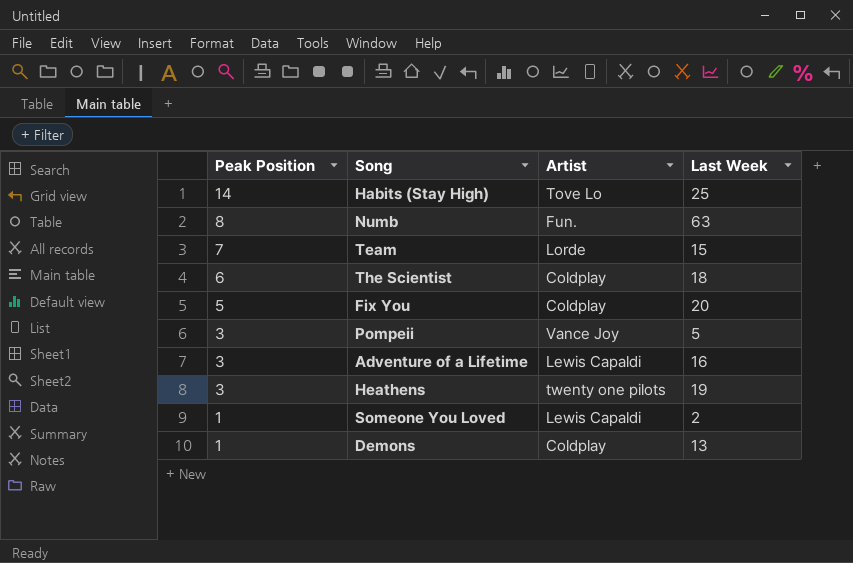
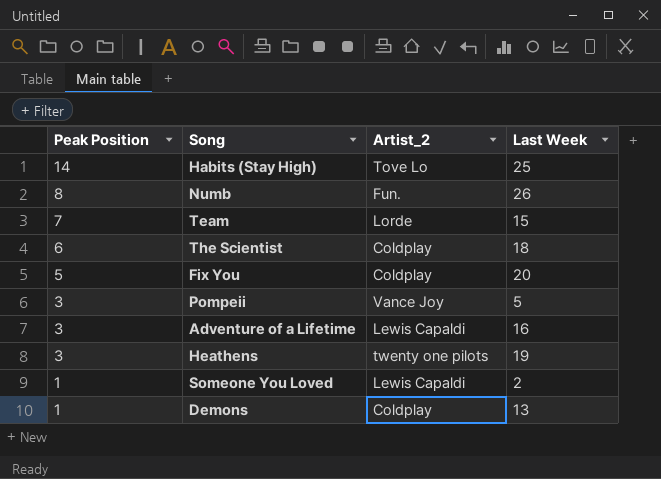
column name: Artist -> Artist_2
Numb | Last Week: 63 -> 26

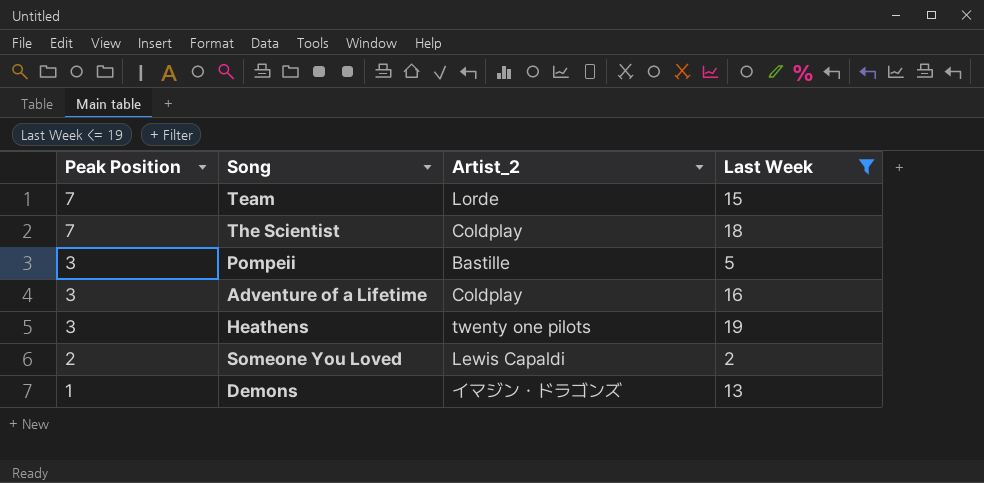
filter: none -> Last Week <= 19
The Scientist | Peak Position: 6 -> 7
Pompeii | Artist_2: Vance Joy -> Bastille
Adventure of a Lifetime | Artist_2: Lewis Capaldi -> Coldplay
Someone You Loved | Peak Position: 1 -> 2
Demons | Artist_2: Coldplay -> イマジン・ドラゴンズ

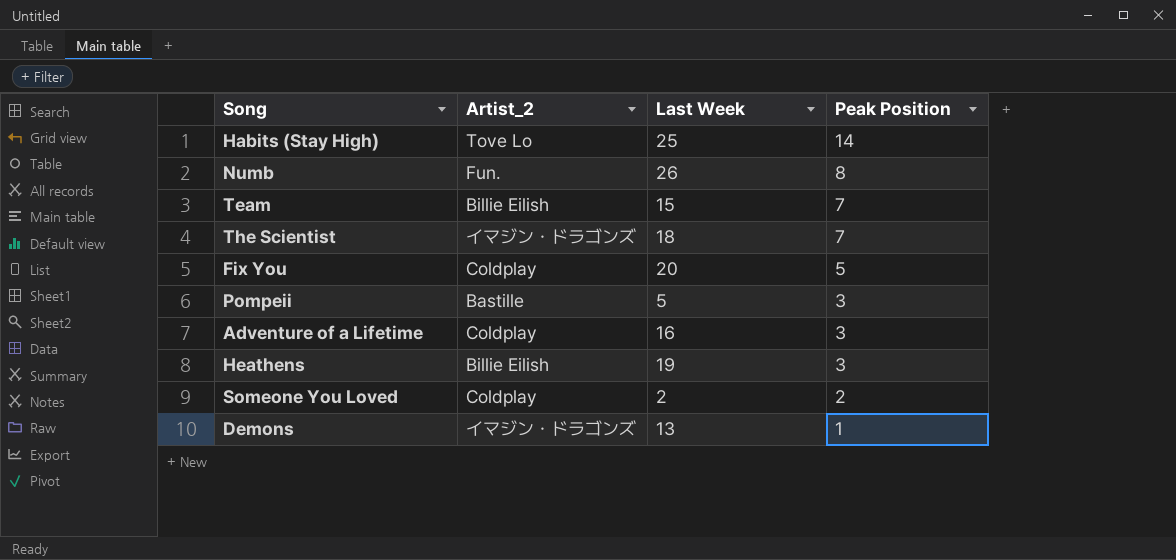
filter: Last Week <= 19 -> none
column Peak Position | position: 1 -> 4
Team | Artist_2: Lorde -> Billie Eilish
The Scientist | Artist_2: Coldplay -> イマジン・ドラゴンズ
Heathens | Artist_2: twenty one pilots -> Billie Eilish
Someone You Loved | Artist_2: Lewis Capaldi -> Coldplay

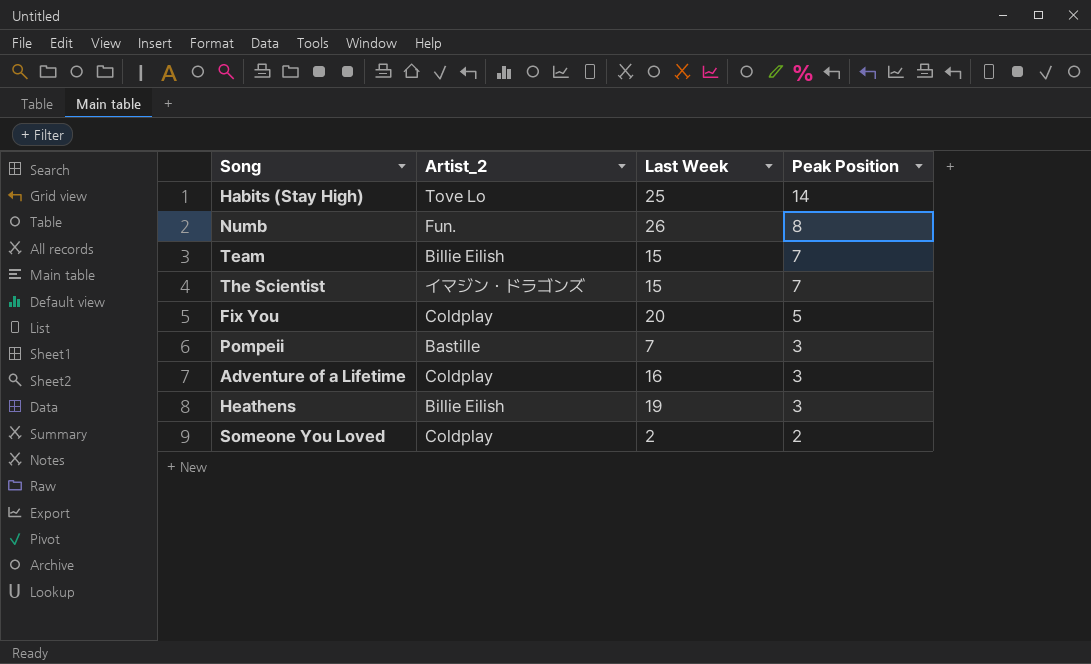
row Demons: イマジン・ドラゴンズ | 13 | 1 -> none
The Scientist | Last Week: 18 -> 15
Pompeii | Last Week: 5 -> 7

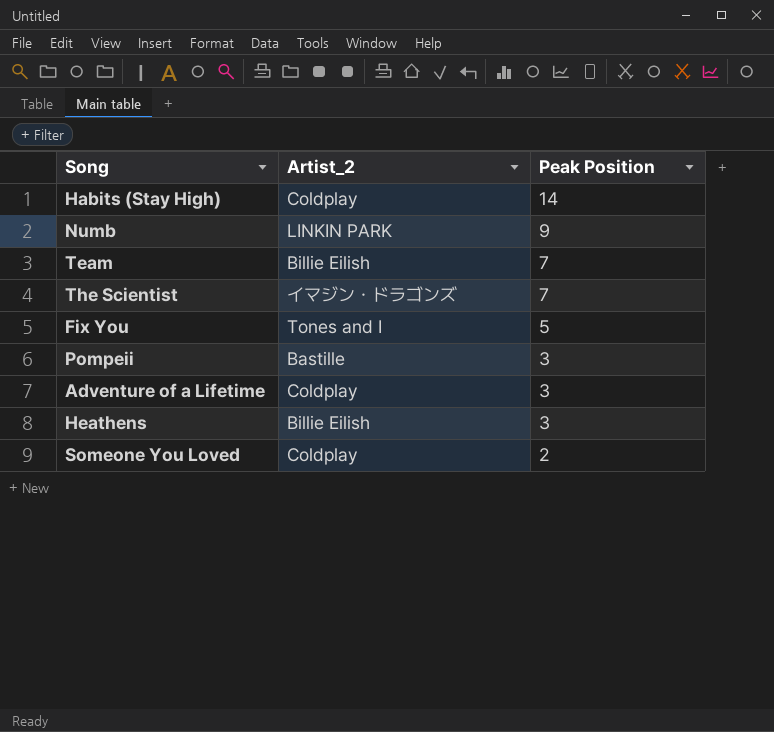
column Last Week | position: 3 -> none
Habits (Stay High) | Artist_2: Tove Lo -> Coldplay
Numb | Artist_2: Fun. -> LINKIN PARK
Numb | Peak Position: 8 -> 9
Fix You | Artist_2: Coldplay -> Tones and I

